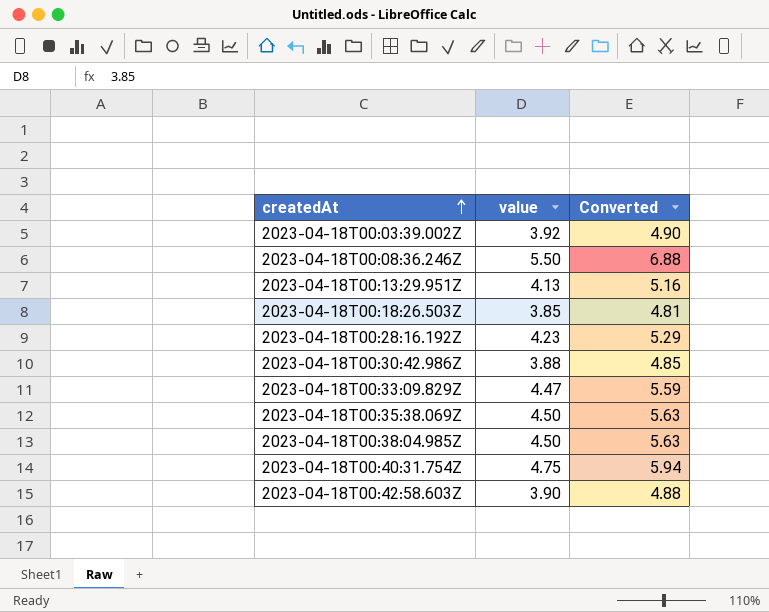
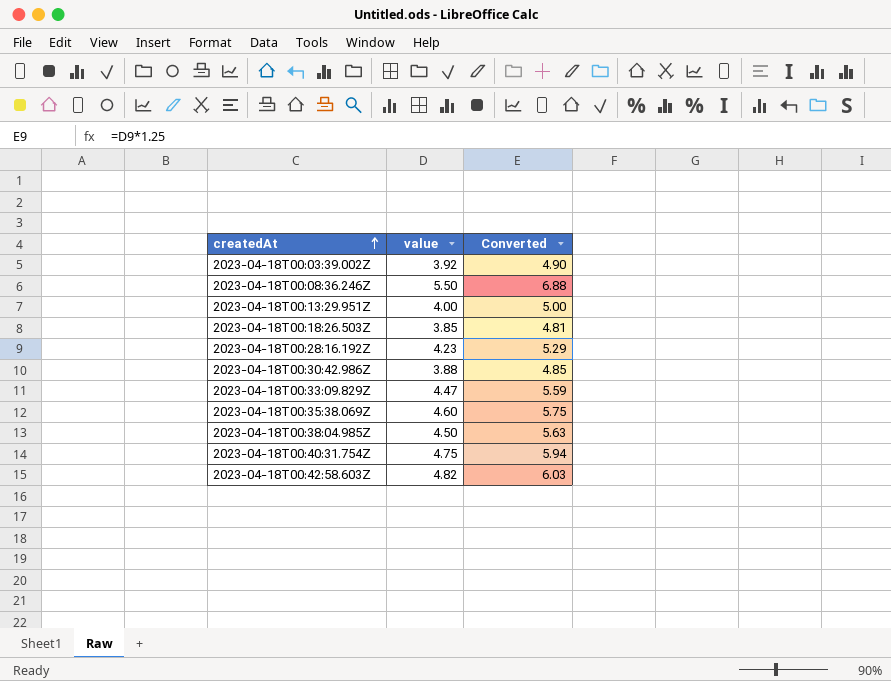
2023-04-18T00:13:29.951Z | value: 4.13 -> 4.00
2023-04-18T00:13:29.951Z | Converted: 5.16 -> 5.00
2023-04-18T00:35:38.069Z | value: 4.50 -> 4.60
2023-04-18T00:35:38.069Z | Converted: 5.63 -> 5.75
2023-04-18T00:42:58.603Z | value: 3.90 -> 4.82
2023-04-18T00:42:58.603Z | Converted: 4.88 -> 6.03

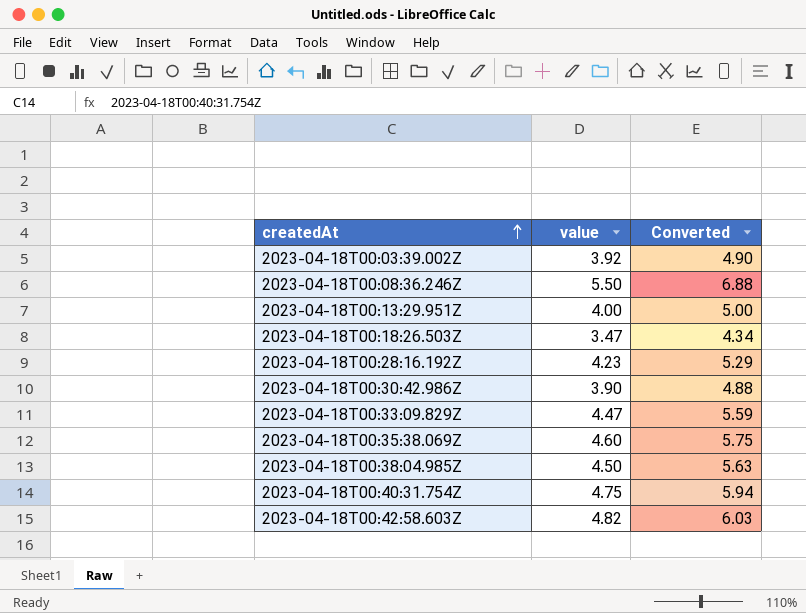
2023-04-18T00:18:26.503Z | value: 3.85 -> 3.47
2023-04-18T00:18:26.503Z | Converted: 4.81 -> 4.34
2023-04-18T00:30:42.986Z | value: 3.88 -> 3.90
2023-04-18T00:30:42.986Z | Converted: 4.85 -> 4.88

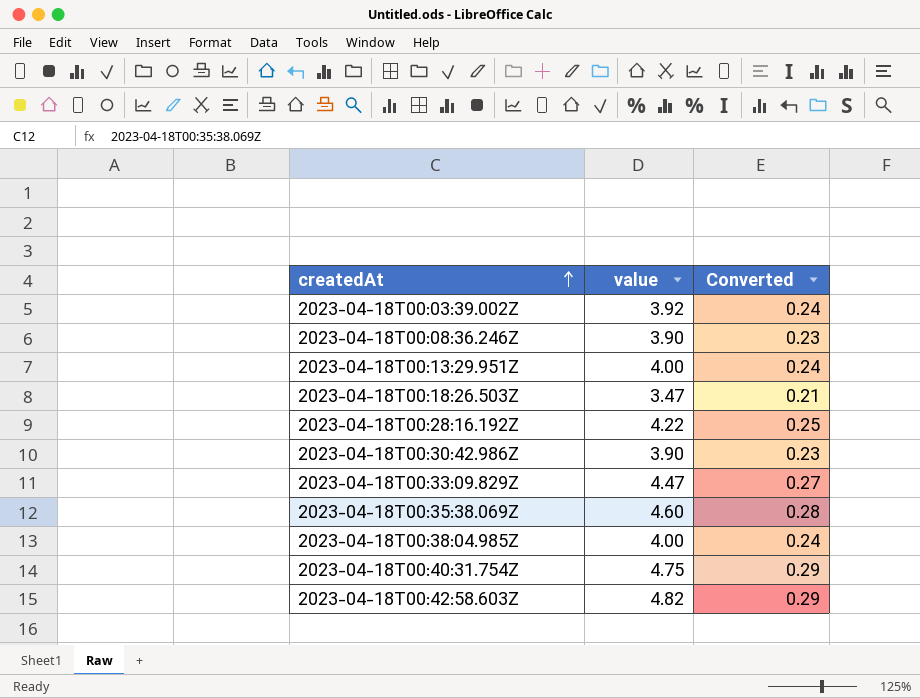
column Converted | formula: [value] * 1.25 -> [value] * 0.06
2023-04-18T00:08:36.246Z | value: 5.50 -> 3.90
2023-04-18T00:28:16.192Z | value: 4.23 -> 4.22
2023-04-18T00:38:04.985Z | value: 4.50 -> 4.00

